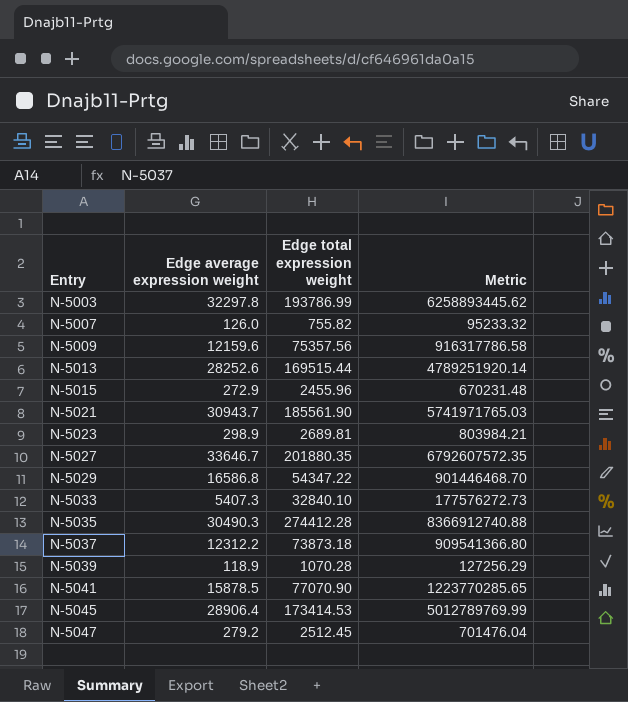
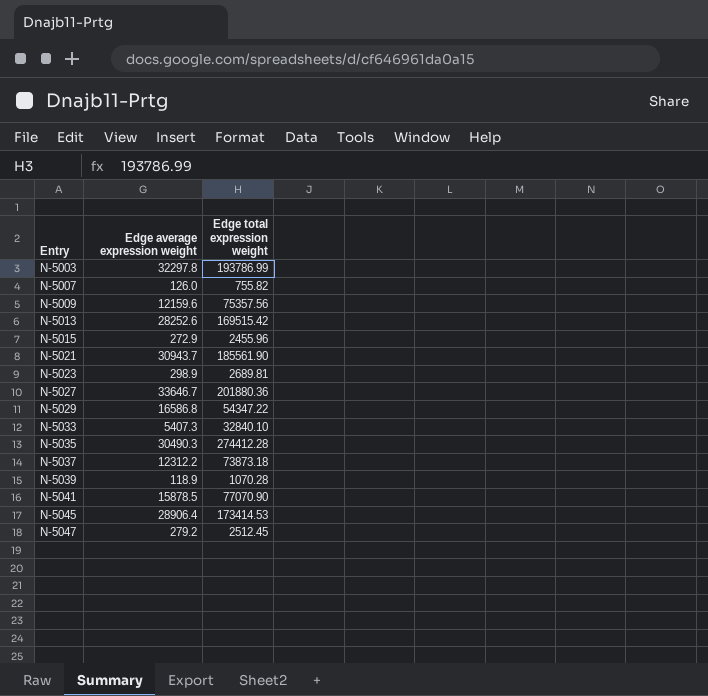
column Metric | formula: [Edge average expression weight] * [Edge total expression weight] -> none
N-5013 | Edge total expression weight: 169515.44 -> 169515.42
N-5027 | Edge total expression weight: 201880.35 -> 201880.36

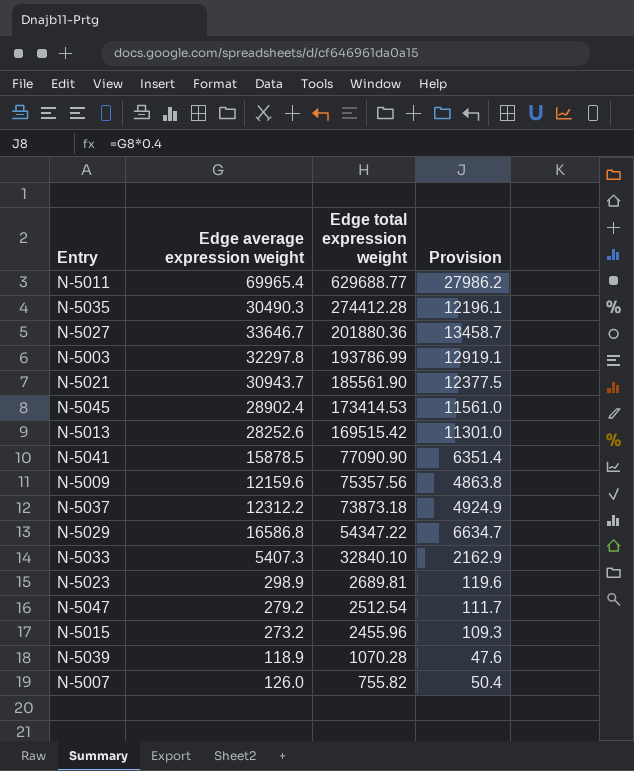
row order: Entry ascending -> Edge total expression weight descending
column Provision | formula: none -> [Edge average expression weight] * 0.4
row N-5011: none -> 69965.4 | 629688.77 | 27986.2
N-5045 | Edge average expression weight: 28906.4 -> 28902.4
N-5041 | Edge total expression weight: 77070.90 -> 77090.90
N-5047 | Edge total expression weight: 2512.45 -> 2512.54
N-5015 | Edge average expression weight: 272.9 -> 273.2

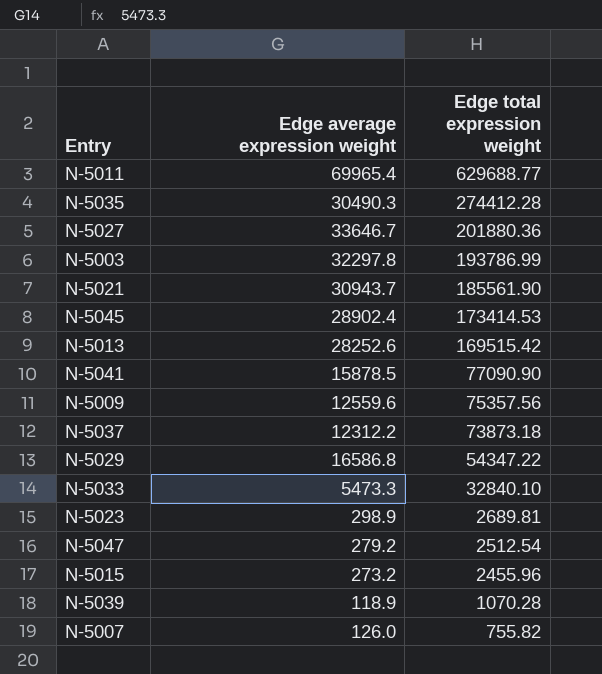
column Provision | formula: [Edge average expression weight] * 0.4 -> none
N-5009 | Edge average expression weight: 12159.6 -> 12559.6
N-5033 | Edge average expression weight: 5407.3 -> 5473.3

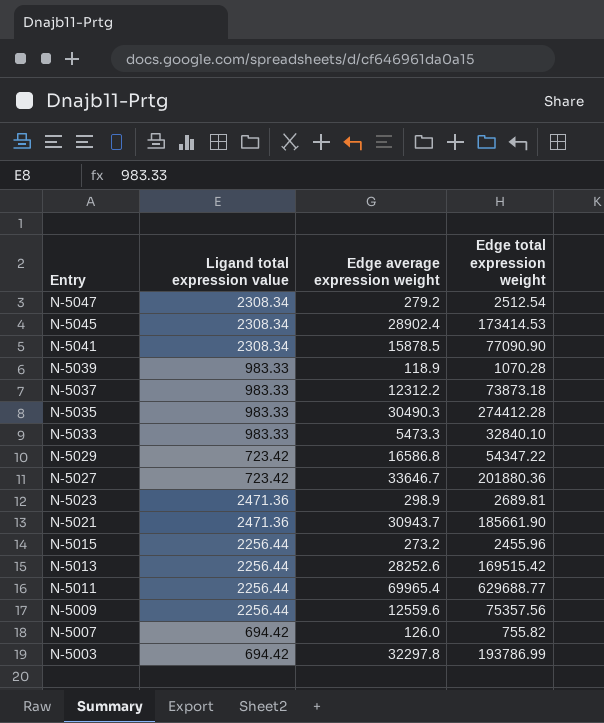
row order: Edge total expression weight descending -> Entry descending
column Ligand total expression value | position: none -> 2
N-5021 | Edge total expression weight: 185561.90 -> 185661.90

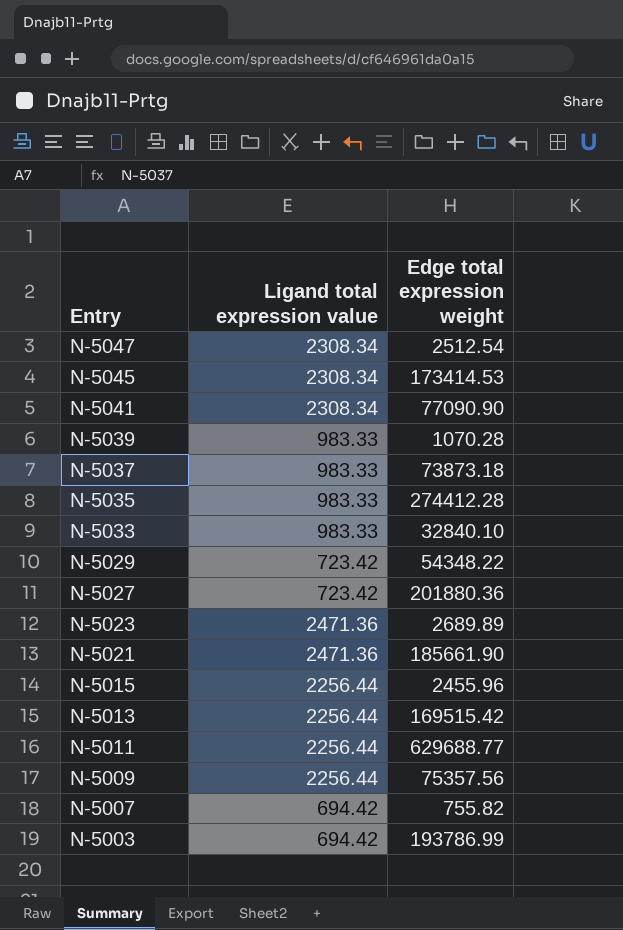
column Edge average expression weight | position: 3 -> none
N-5029 | Edge total expression weight: 54347.22 -> 54348.22
N-5023 | Edge total expression weight: 2689.81 -> 2689.89

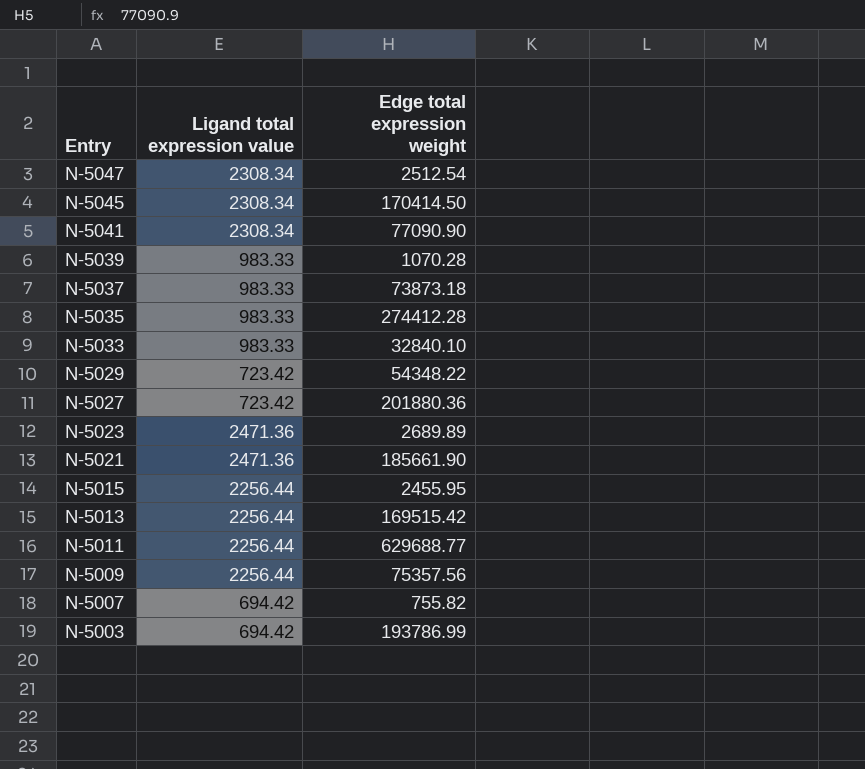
N-5045 | Edge total expression weight: 173414.53 -> 170414.50
N-5015 | Edge total expression weight: 2455.96 -> 2455.95

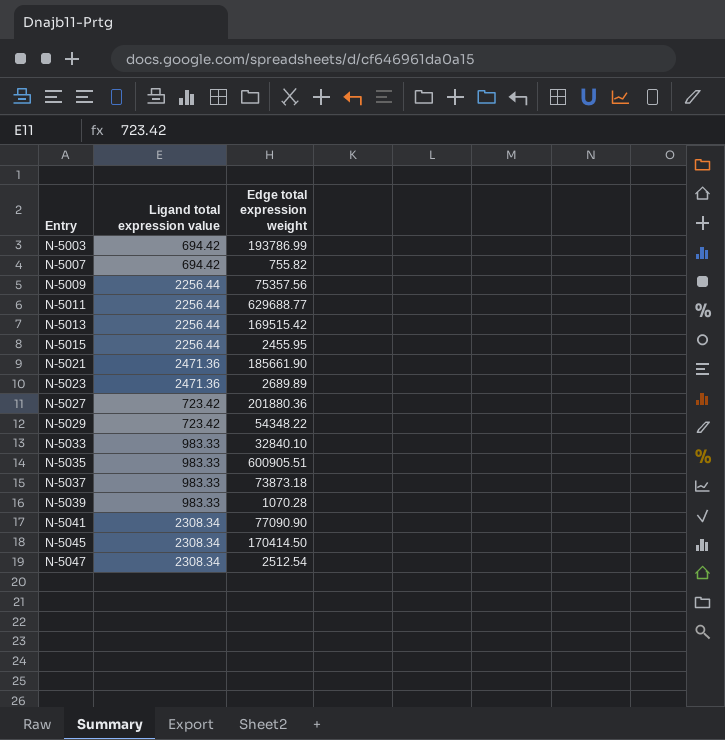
row order: Entry descending -> Entry ascending
N-5035 | Edge total expression weight: 274412.28 -> 600905.51

